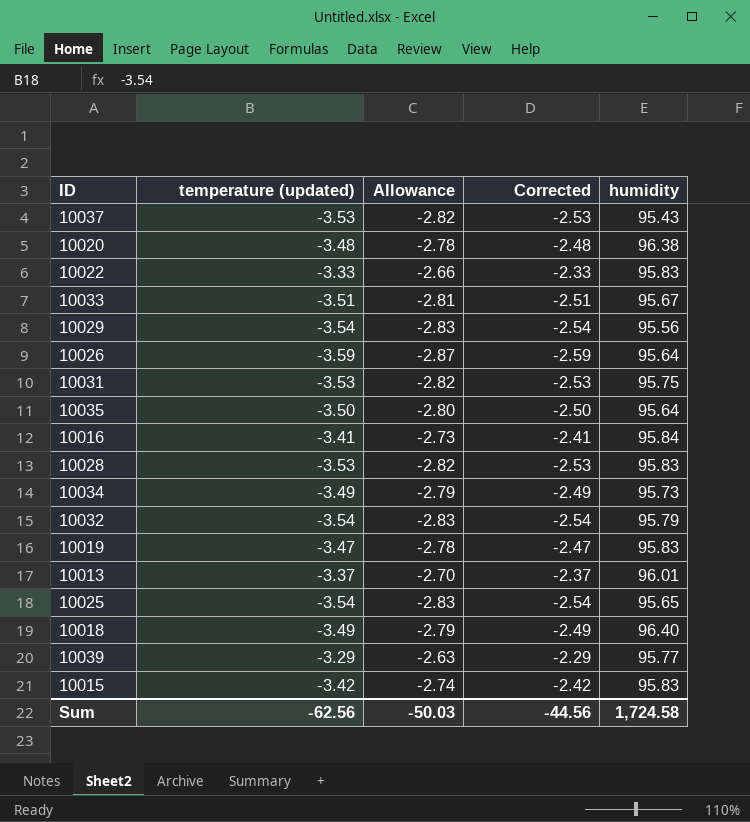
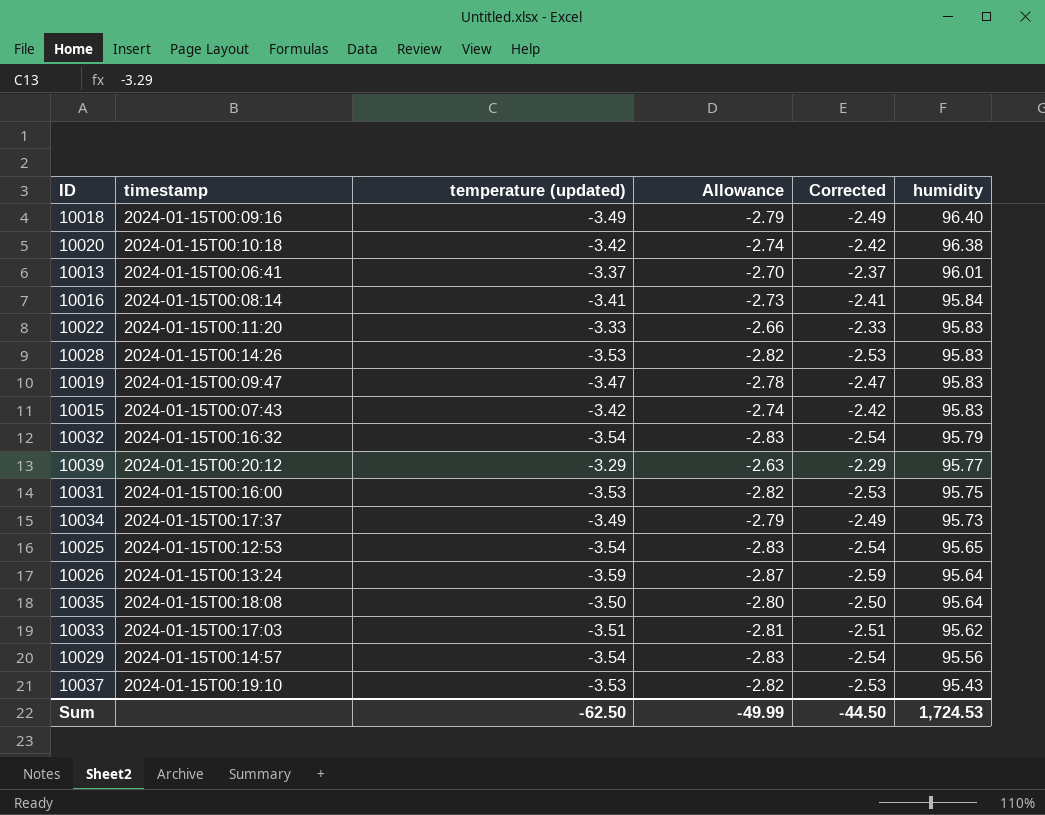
row order: none -> humidity descending
column timestamp | position: none -> 2
10020 | temperature (updated): -3.48 -> -3.42
10020 | Allowance: -2.78 -> -2.74
10020 | Corrected: -2.48 -> -2.42
10033 | humidity: 95.67 -> 95.62
Sum | temperature (updated): -62.56 -> -62.50
Sum | Allowance: -50.03 -> -49.99
Sum | Corrected: -44.56 -> -44.50
Sum | humidity: 1,724.58 -> 1,724.53

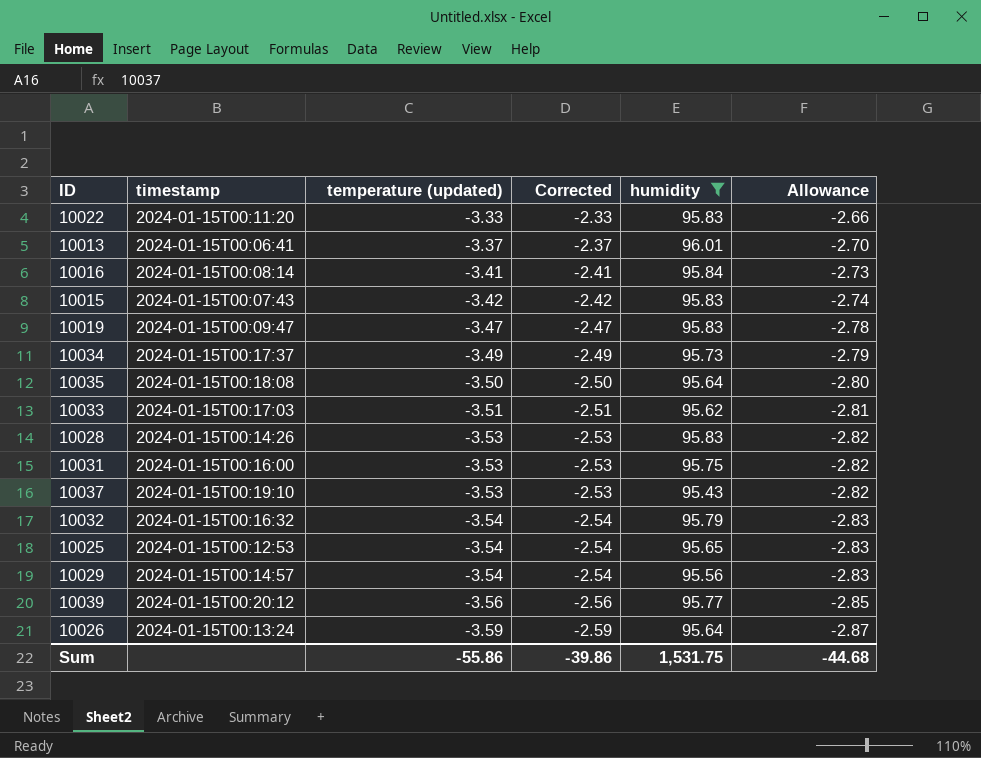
filter: none -> humidity <= 96.01
row order: humidity descending -> temperature (updated) descending
column Allowance | position: 4 -> 6
10039 | temperature (updated): -3.29 -> -3.56
10039 | Corrected: -2.29 -> -2.56
10039 | Allowance: -2.63 -> -2.85
Sum | temperature (updated): -62.50 -> -55.86
Sum | Corrected: -44.50 -> -39.86
Sum | humidity: 1,724.53 -> 1,531.75
Sum | Allowance: -49.99 -> -44.68

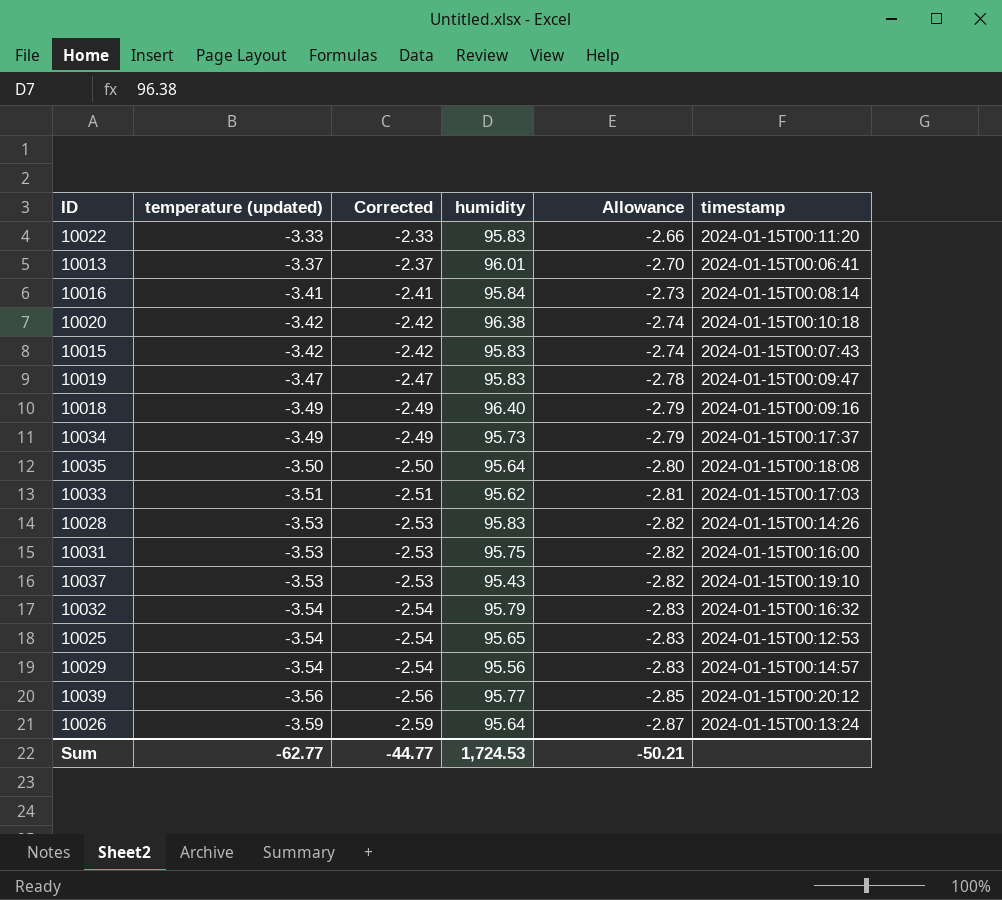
filter: humidity <= 96.01 -> none
column timestamp | position: 2 -> 6
Sum | temperature (updated): -55.86 -> -62.77
Sum | Corrected: -39.86 -> -44.77
Sum | humidity: 1,531.75 -> 1,724.53
Sum | Allowance: -44.68 -> -50.21

